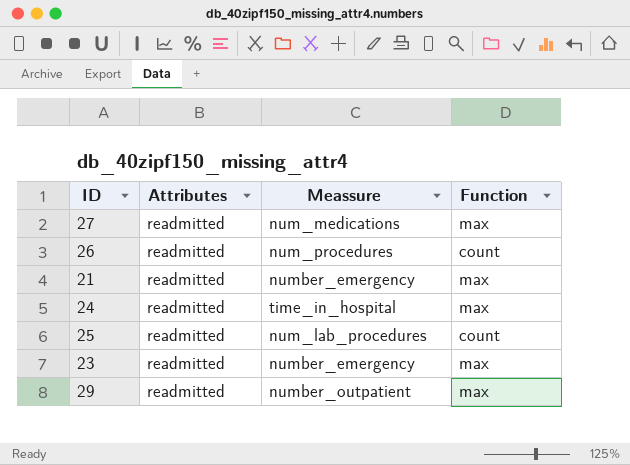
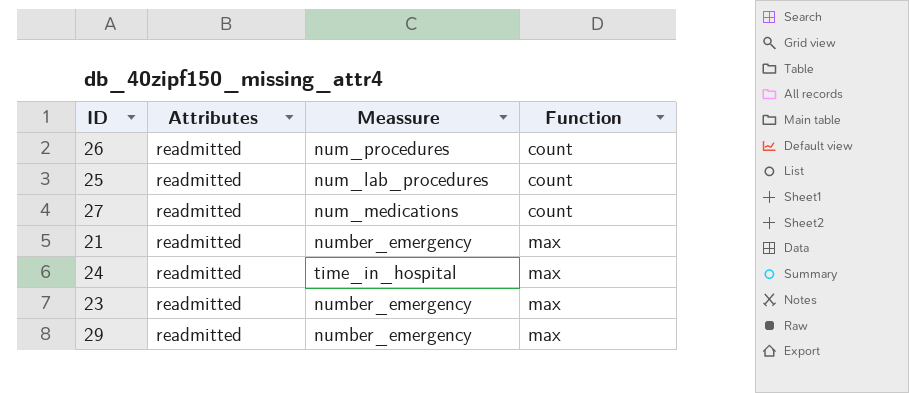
row order: none -> Function ascending
27 | Function: max -> count
29 | Meassure: number_outpatient -> number_emergency

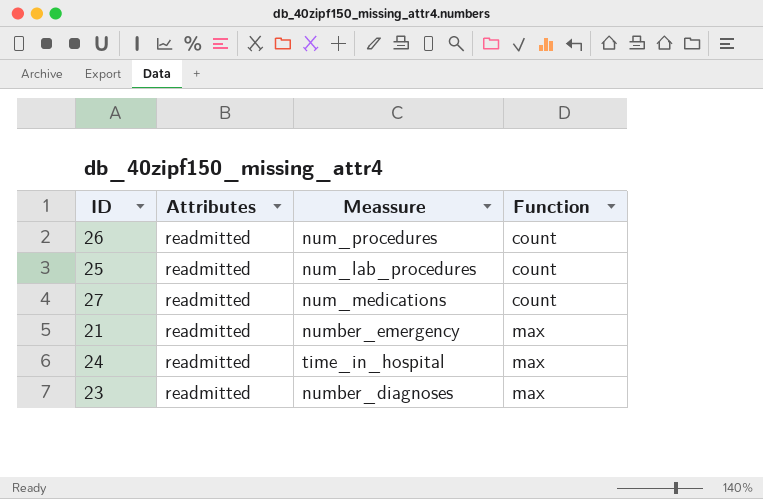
row 29: readmitted | number_emergency | max -> none
23 | Meassure: number_emergency -> number_diagnoses

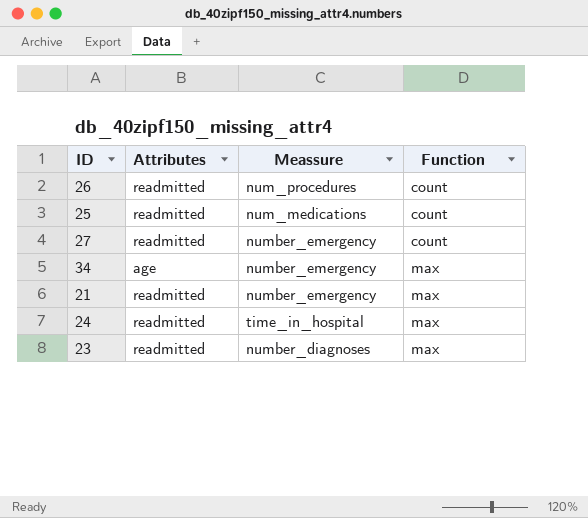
25 | Meassure: num_lab_procedures -> num_medications
27 | Meassure: num_medications -> number_emergency
row 34: none -> age | number_emergency | max

